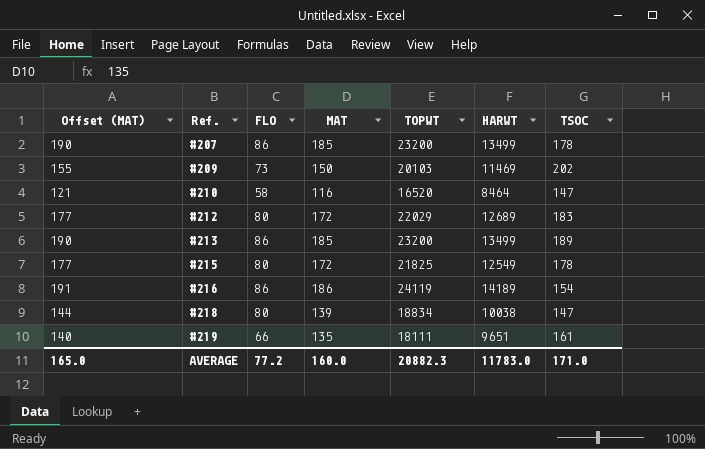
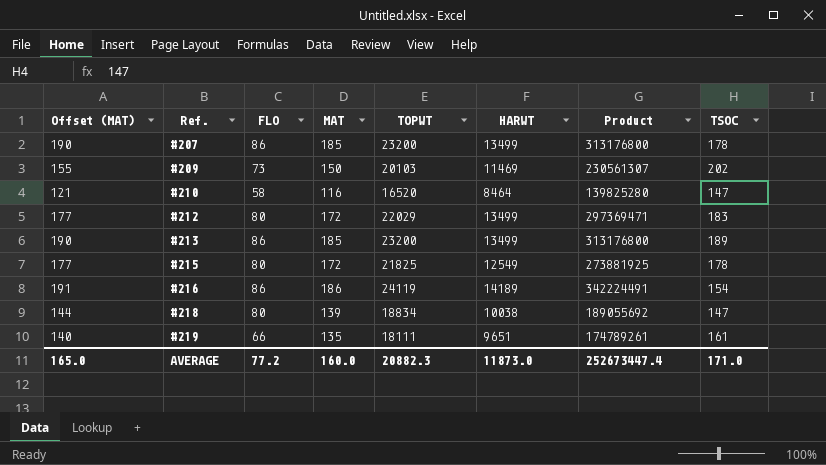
column Product | formula: none -> [TOPWT] * [HARWT]
#212 | HARWT: 12689 -> 13499
AVERAGE | HARWT: 11783.0 -> 11873.0

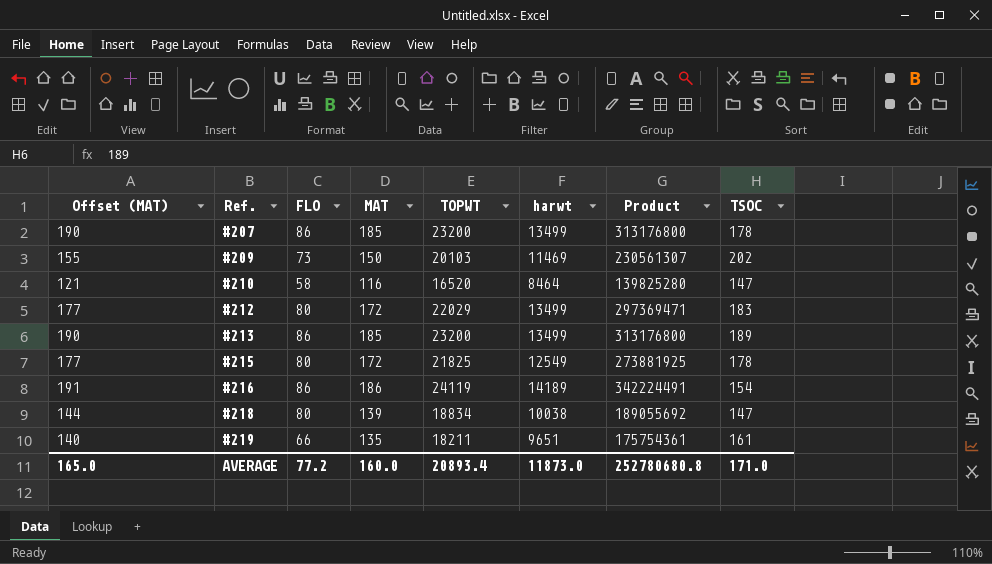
column name: HARWT -> harwt
#219 | TOPWT: 18111 -> 18211
#219 | Product: 174789261 -> 175754361
AVERAGE | TOPWT: 20882.3 -> 20893.4
AVERAGE | Product: 252673447.4 -> 252780680.8

